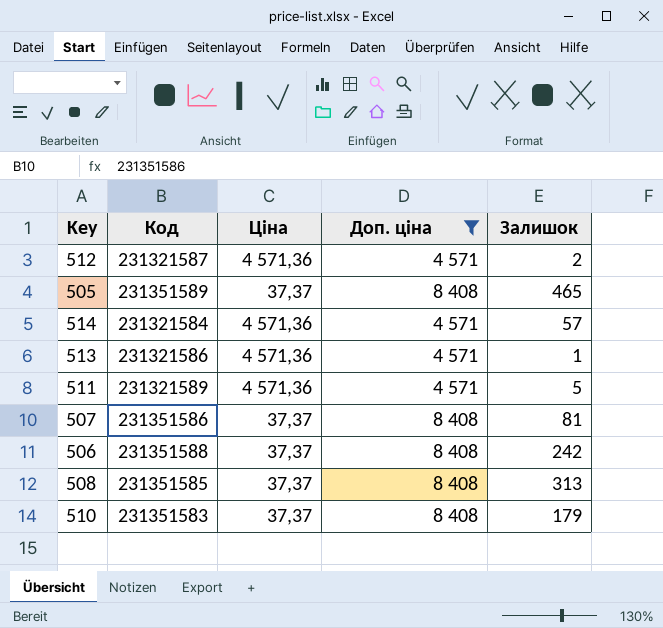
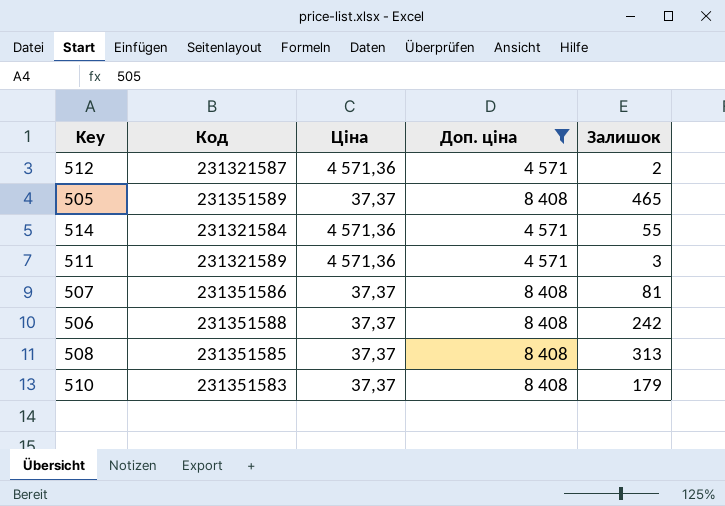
row 513: 231321586 | 4 571,36 | 4 571 | 1 -> none
514 | Залишок: 57 -> 55
511 | Залишок: 5 -> 3

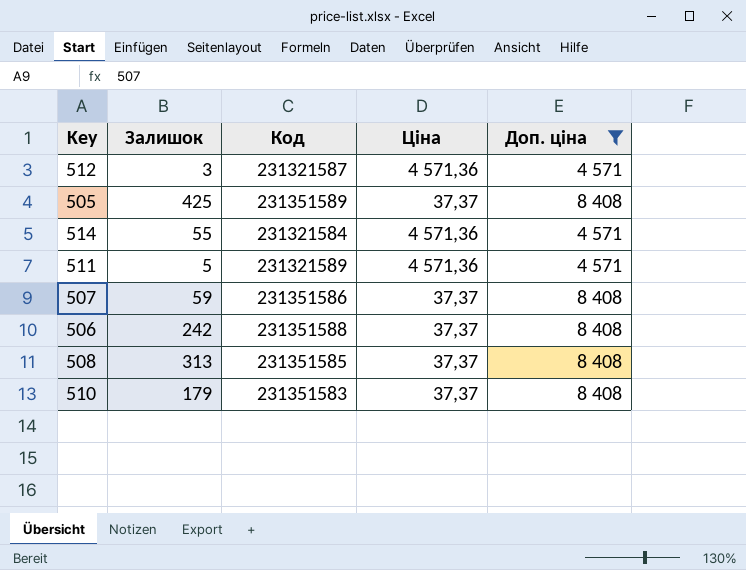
column Залишок | position: 5 -> 2
512 | Залишок: 2 -> 3
505 | Залишок: 465 -> 425
511 | Залишок: 3 -> 5
507 | Залишок: 81 -> 59

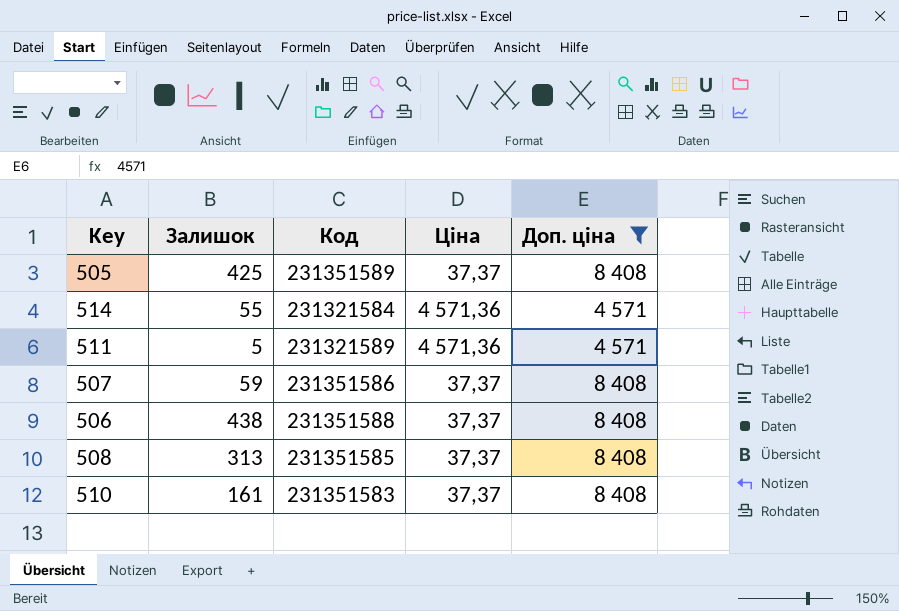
row 512: 3 | 231321587 | 4 571,36 | 4 571 -> none
506 | Залишок: 242 -> 438
510 | Залишок: 179 -> 161

